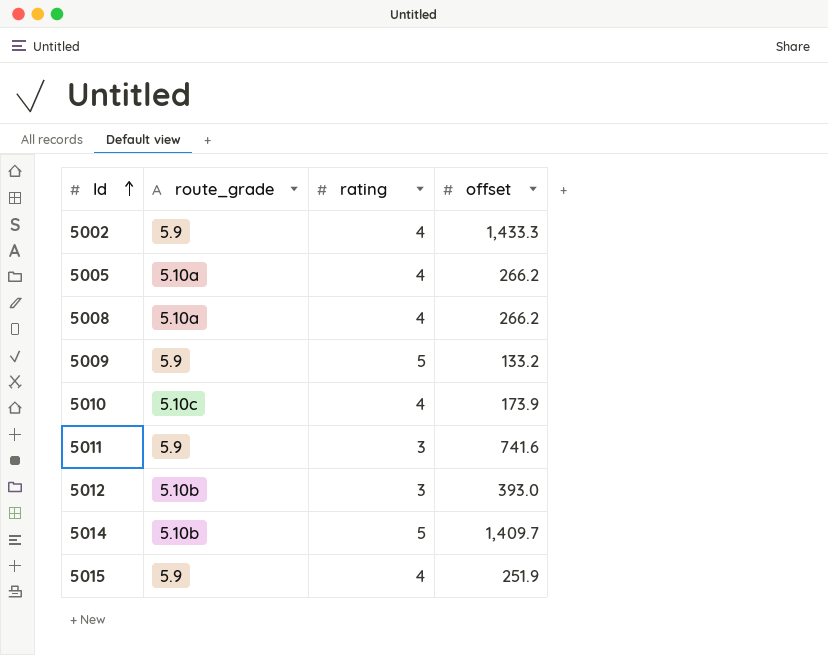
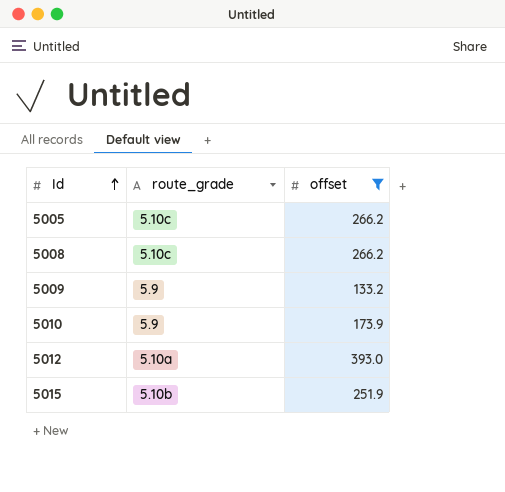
filter: none -> offset <= 393.0
column rating | position: 3 -> none
5005 | route_grade: 5.10a -> 5.10c
5008 | route_grade: 5.10a -> 5.10c
5010 | route_grade: 5.10c -> 5.9
5012 | route_grade: 5.10b -> 5.10a
5015 | route_grade: 5.9 -> 5.10b

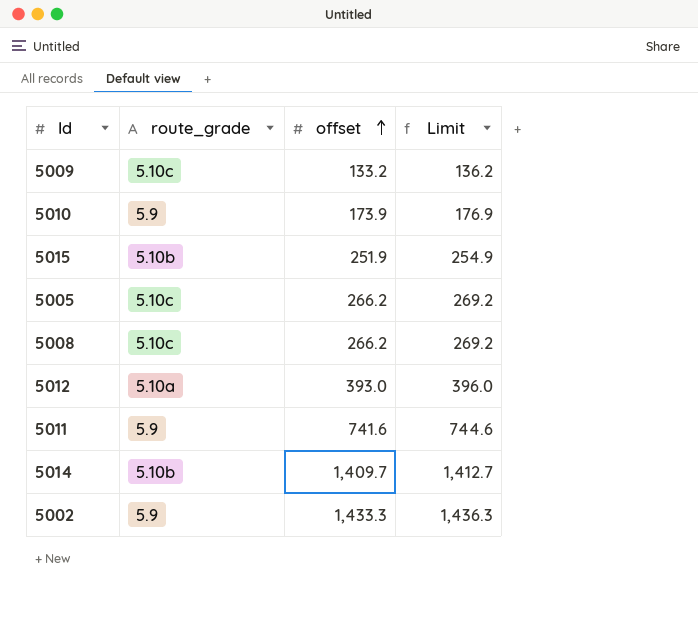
filter: offset <= 393.0 -> none
row order: Id ascending -> offset ascending
column Limit | formula: none -> [offset] + 3
5009 | route_grade: 5.9 -> 5.10c

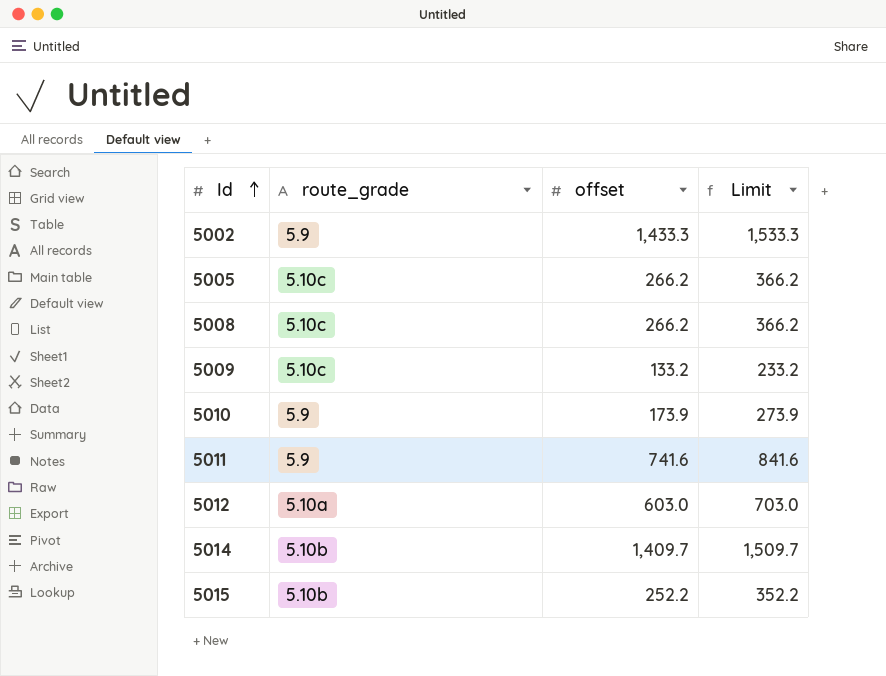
row order: offset ascending -> Id ascending
column Limit | formula: [offset] + 3 -> [offset] + 100
5012 | offset: 393.0 -> 603.0
5015 | offset: 251.9 -> 252.2

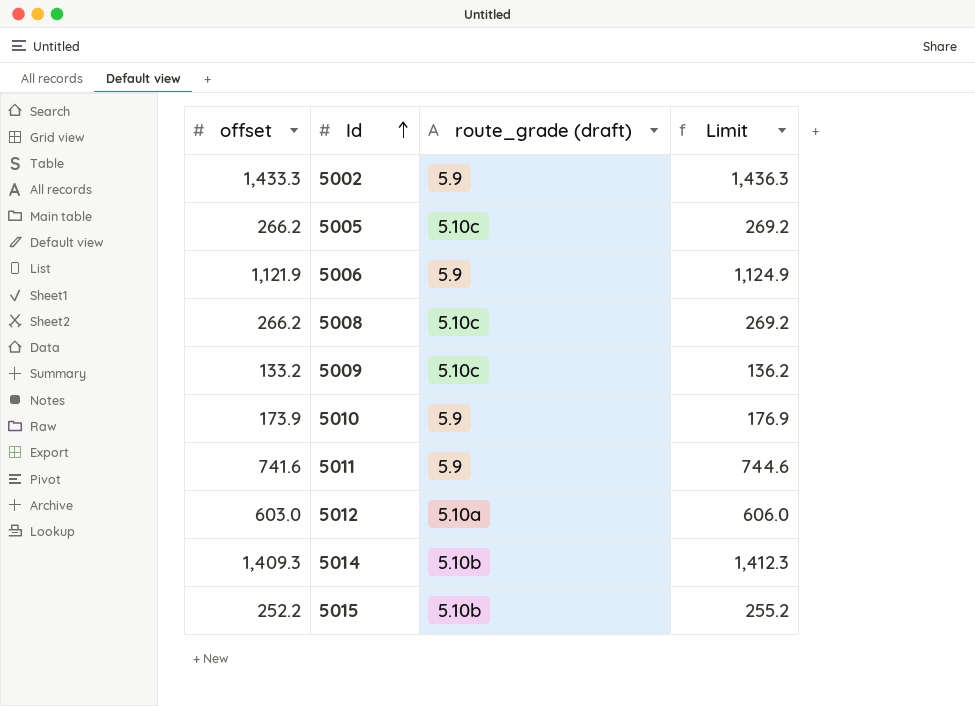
column offset | position: 3 -> 1
column name: route_grade -> route_grade (draft)
column Limit | formula: [offset] + 100 -> [offset] + 3
row 5006: none -> 1,121.9 | 5.9 | 1,124.9
5014 | offset: 1,409.7 -> 1,409.3

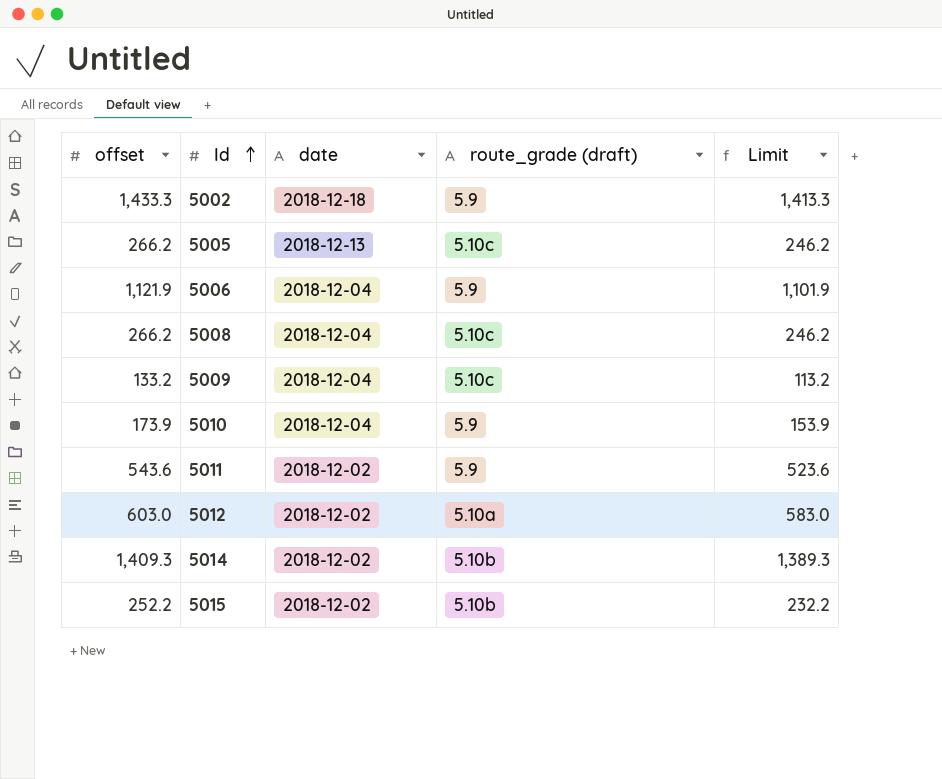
column date | position: none -> 3
column Limit | formula: [offset] + 3 -> [offset] - 20
5011 | offset: 741.6 -> 543.6

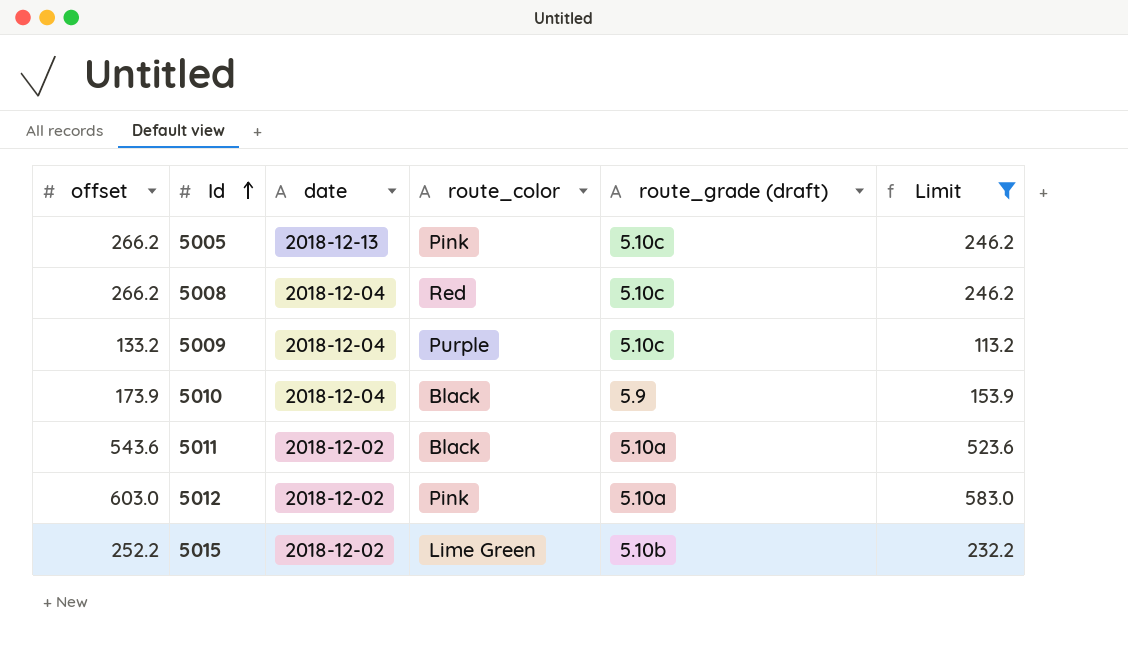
filter: none -> Limit <= 583.0
column route_color | position: none -> 4
5011 | route_grade (draft): 5.9 -> 5.10a

